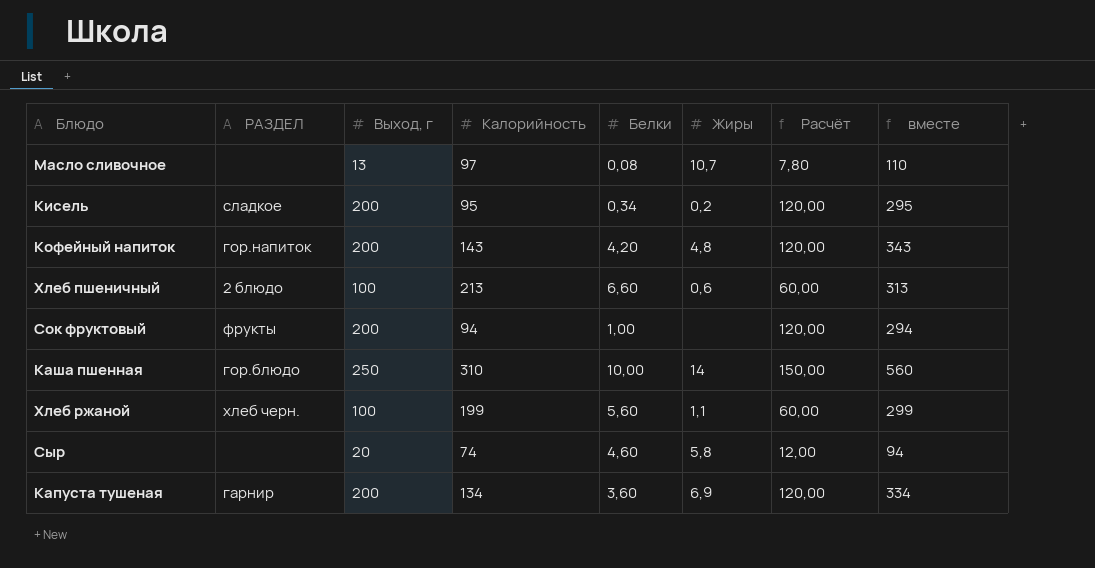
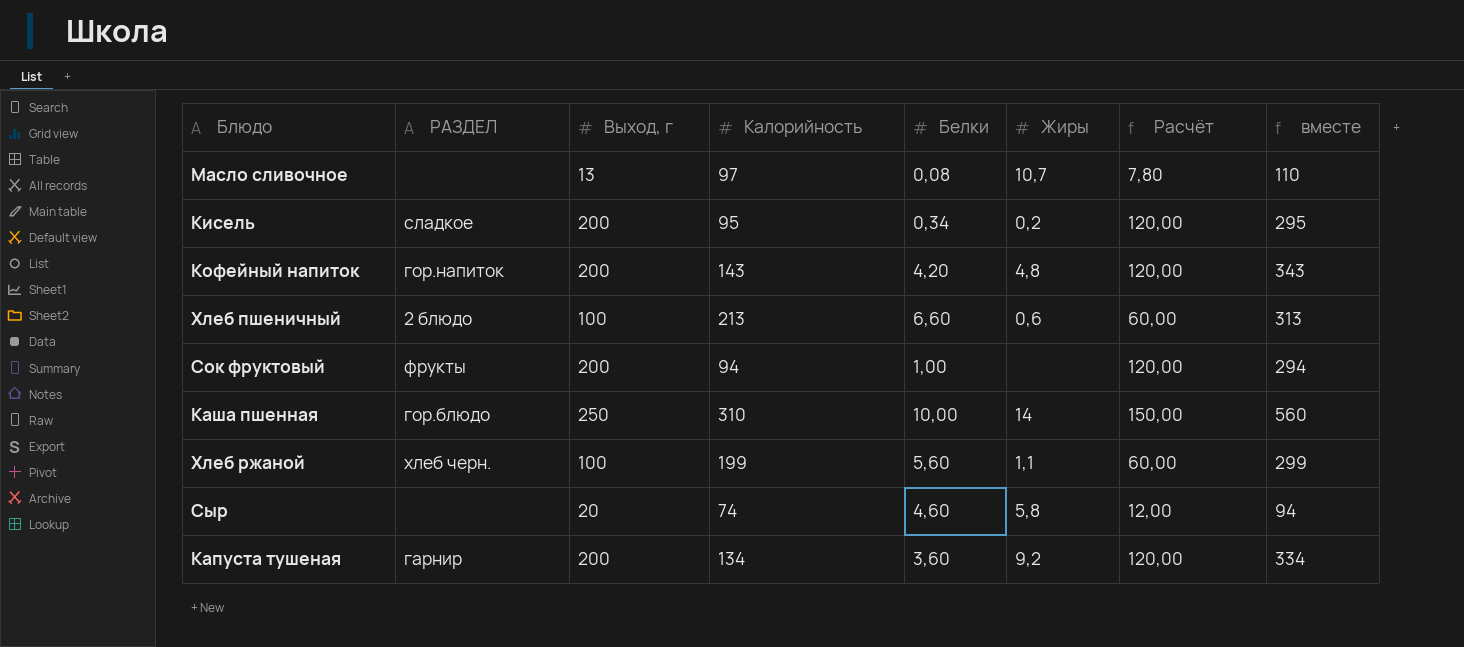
Капуста тушеная | Жиры: 6,9 -> 9,2

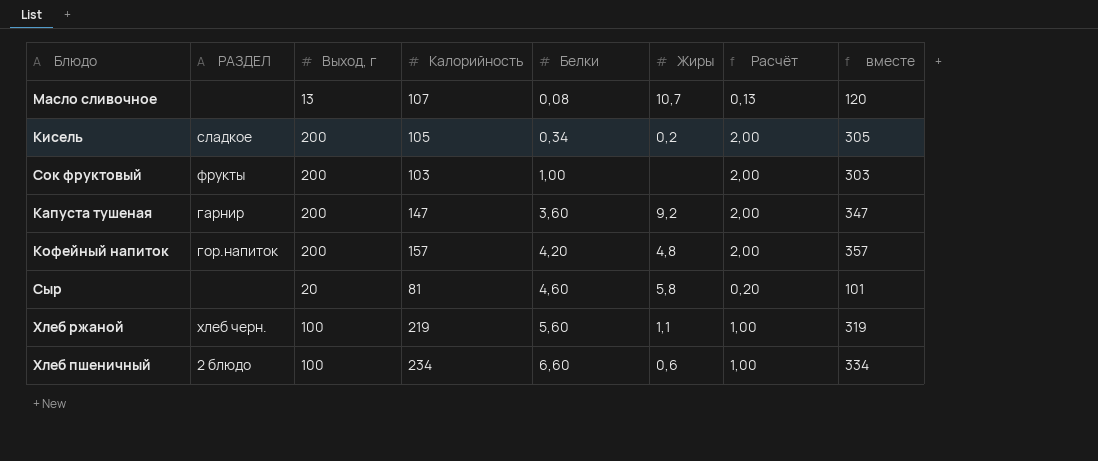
row order: none -> Белки ascending
column Расчёт | formula: [Выход, г] * 0,6 -> [Выход, г] * 0,01
row Каша пшенная: гор.блюдо | 250 | 310 | 10,00 | 14 | 150,00 | 560 -> none
Масло сливочное | Калорийность: 97 -> 107
Масло сливочное | вместе: 110 -> 120
Кисель | Калорийность: 95 -> 105
Кисель | вместе: 295 -> 305
Сок фруктовый | Калорийность: 94 -> 103
Сок фруктовый | вместе: 294 -> 303
Капуста тушеная | Калорийность: 134 -> 147
Капуста тушеная | вместе: 334 -> 347
Кофейный напиток | Калорийность: 143 -> 157
Кофейный напиток | вместе: 343 -> 357
Сыр | Калорийность: 74 -> 81
Сыр | вместе: 94 -> 101
Хлеб ржаной | Калорийность: 199 -> 219
Хлеб ржаной | вместе: 299 -> 319
Хлеб пшеничный | Калорийность: 213 -> 234
Хлеб пшеничный | вместе: 313 -> 334

